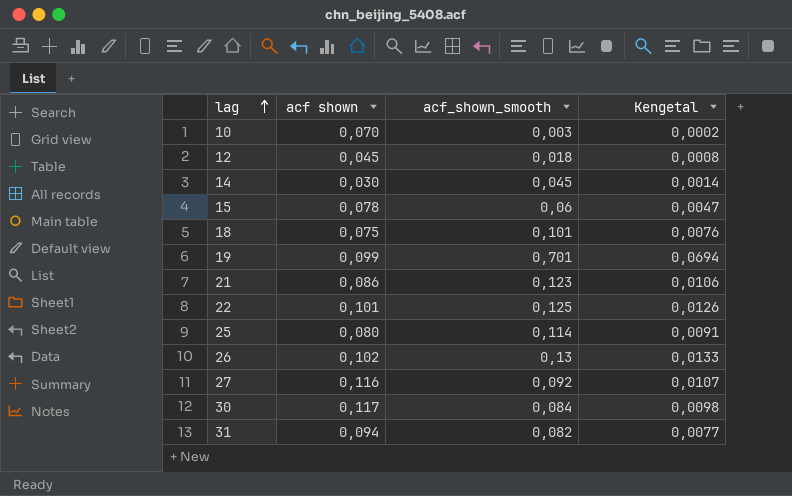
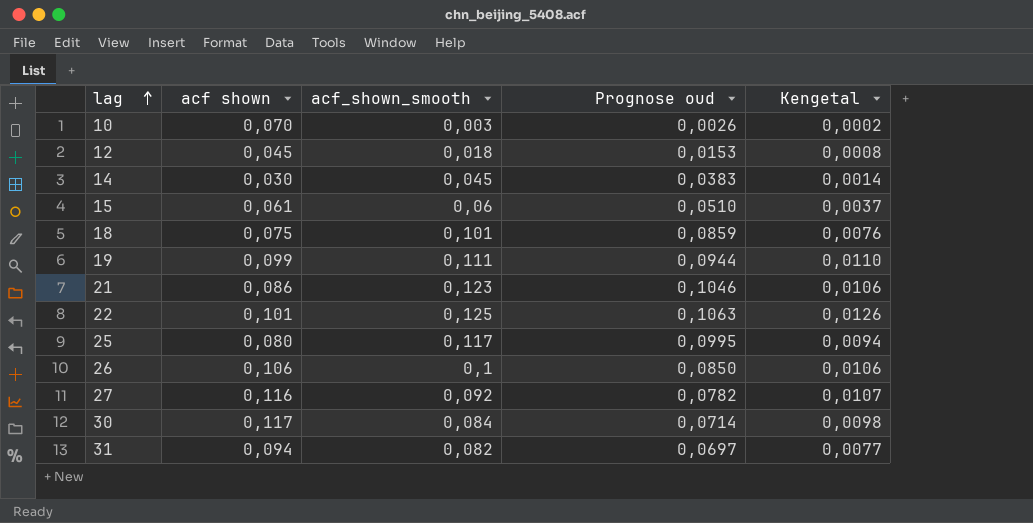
column Prognose oud | formula: none -> [acf_shown_smooth] * 0,85
15 | acf shown: 0,078 -> 0,061
15 | Kengetal: 0,0047 -> 0,0037
19 | acf_shown_smooth: 0,701 -> 0,111
19 | Kengetal: 0,0694 -> 0,0110
25 | acf_shown_smooth: 0,114 -> 0,117
25 | Kengetal: 0,0091 -> 0,0094
26 | acf shown: 0,102 -> 0,106
26 | acf_shown_smooth: 0,13 -> 0,1
26 | Kengetal: 0,0133 -> 0,0106

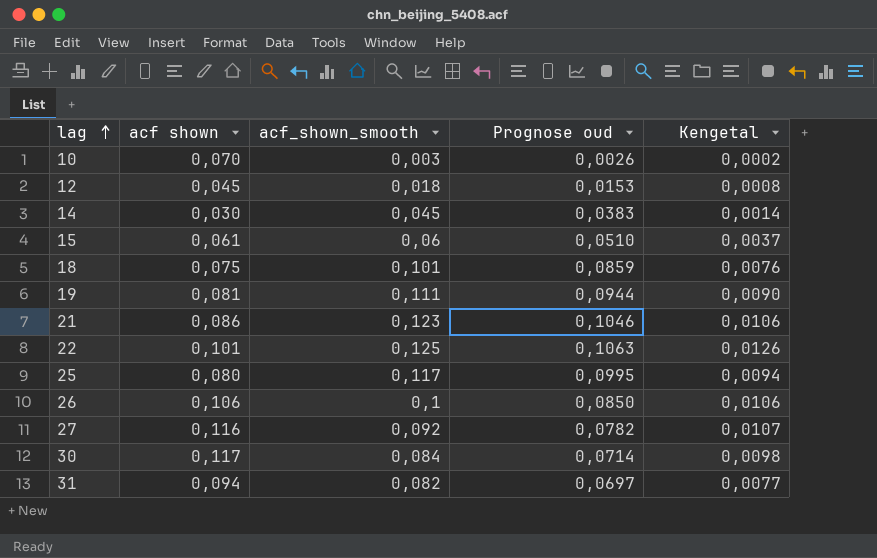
19 | acf shown: 0,099 -> 0,081
19 | Kengetal: 0,0110 -> 0,0090

